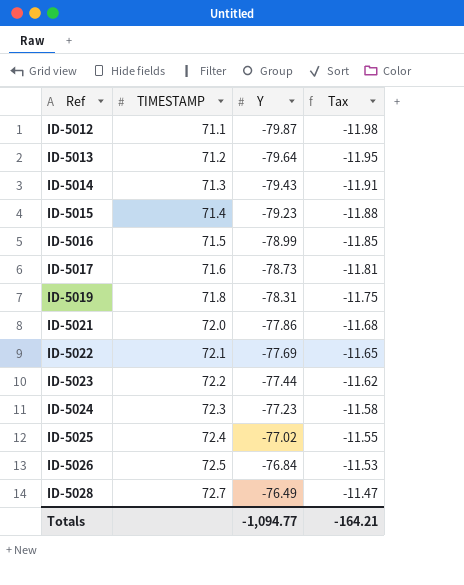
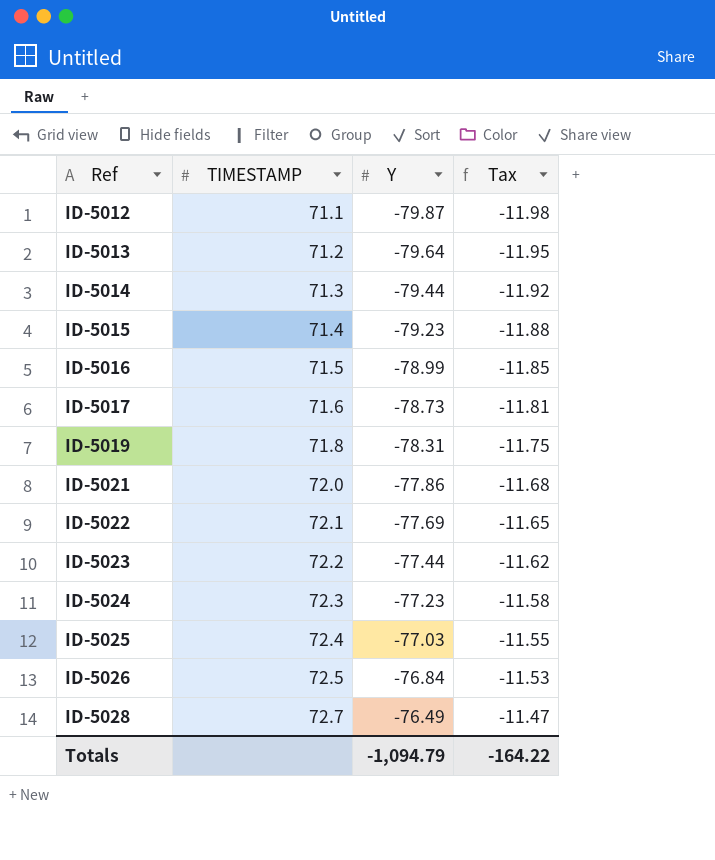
ID-5014 | Y: -79.43 -> -79.44
ID-5014 | Tax: -11.91 -> -11.92
ID-5025 | Y: -77.02 -> -77.03
Totals | Y: -1,094.77 -> -1,094.79
Totals | Tax: -164.21 -> -164.22

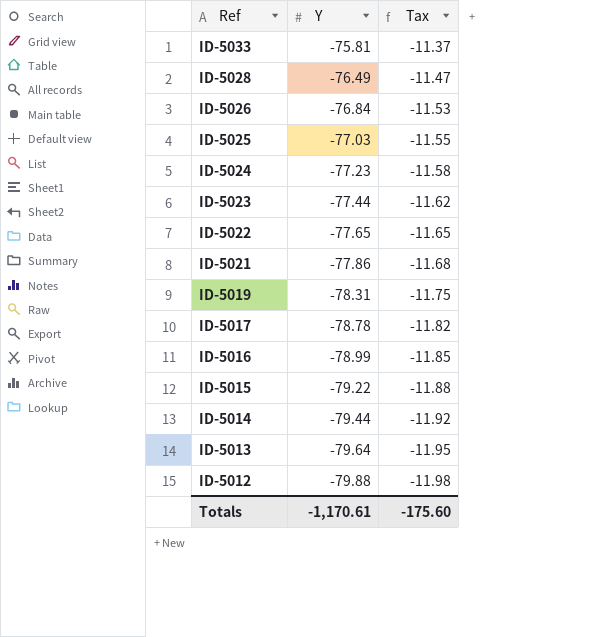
row order: Ref ascending -> Ref descending
column TIMESTAMP | position: 2 -> none
row ID-5033: none -> -75.81 | -11.37
ID-5022 | Y: -77.69 -> -77.65
ID-5017 | Y: -78.73 -> -78.78
ID-5017 | Tax: -11.81 -> -11.82
ID-5015 | Y: -79.23 -> -79.22
ID-5012 | Y: -79.87 -> -79.88
Totals | Y: -1,094.79 -> -1,170.61
Totals | Tax: -164.22 -> -175.60

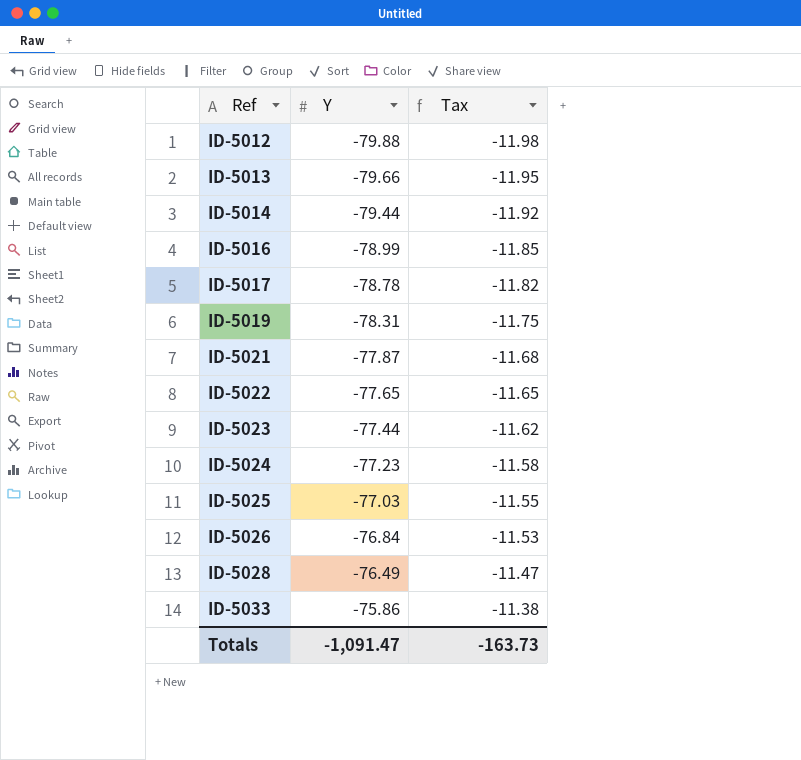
row order: Ref descending -> Ref ascending
row ID-5015: -79.22 | -11.88 -> none
ID-5013 | Y: -79.64 -> -79.66
ID-5021 | Y: -77.86 -> -77.87
ID-5033 | Y: -75.81 -> -75.86
ID-5033 | Tax: -11.37 -> -11.38
Totals | Y: -1,170.61 -> -1,091.47
Totals | Tax: -175.60 -> -163.73

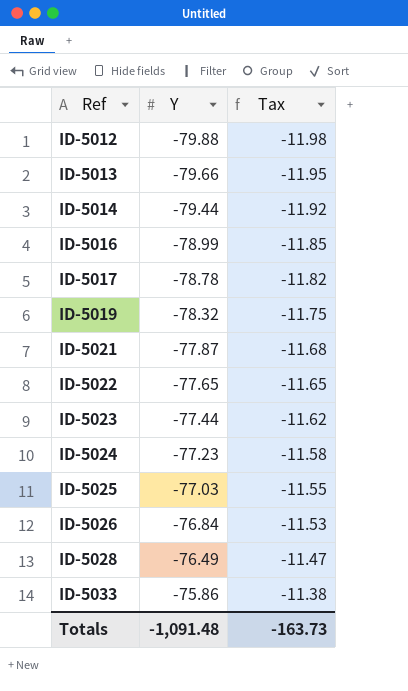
ID-5019 | Y: -78.31 -> -78.32
Totals | Y: -1,091.47 -> -1,091.48

